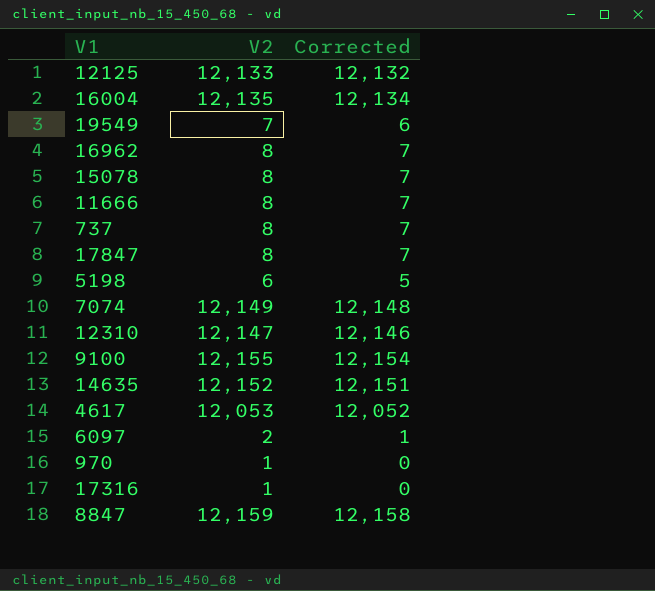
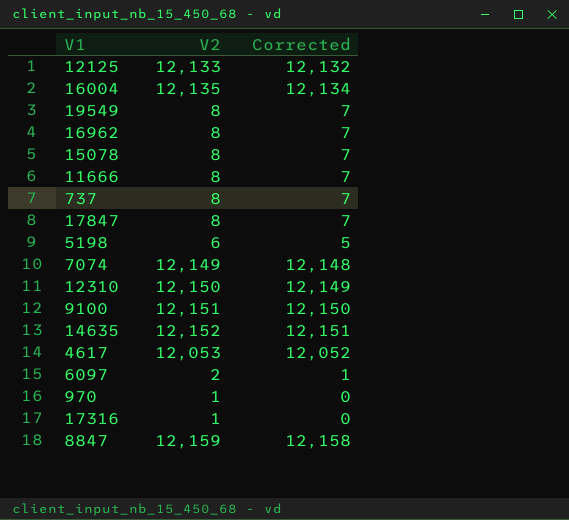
19549 | V2: 7 -> 8
19549 | Corrected: 6 -> 7
12310 | V2: 12,147 -> 12,150
12310 | Corrected: 12,146 -> 12,149
9100 | V2: 12,155 -> 12,151
9100 | Corrected: 12,154 -> 12,150

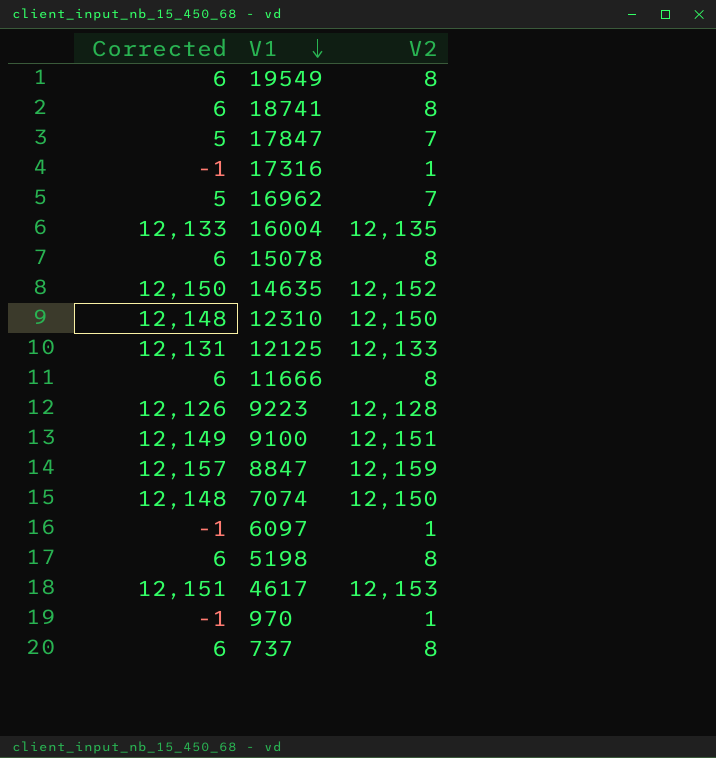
row order: none -> V1 descending
column Corrected | formula: [V2] - 1 -> [V2] - 2
column Corrected | position: 3 -> 1
row 18741: none -> 6 | 8
17847 | V2: 8 -> 7
16962 | V2: 8 -> 7
row 9223: none -> 12,126 | 12,128
7074 | V2: 12,149 -> 12,150
6097 | V2: 2 -> 1
5198 | V2: 6 -> 8
4617 | V2: 12,053 -> 12,153

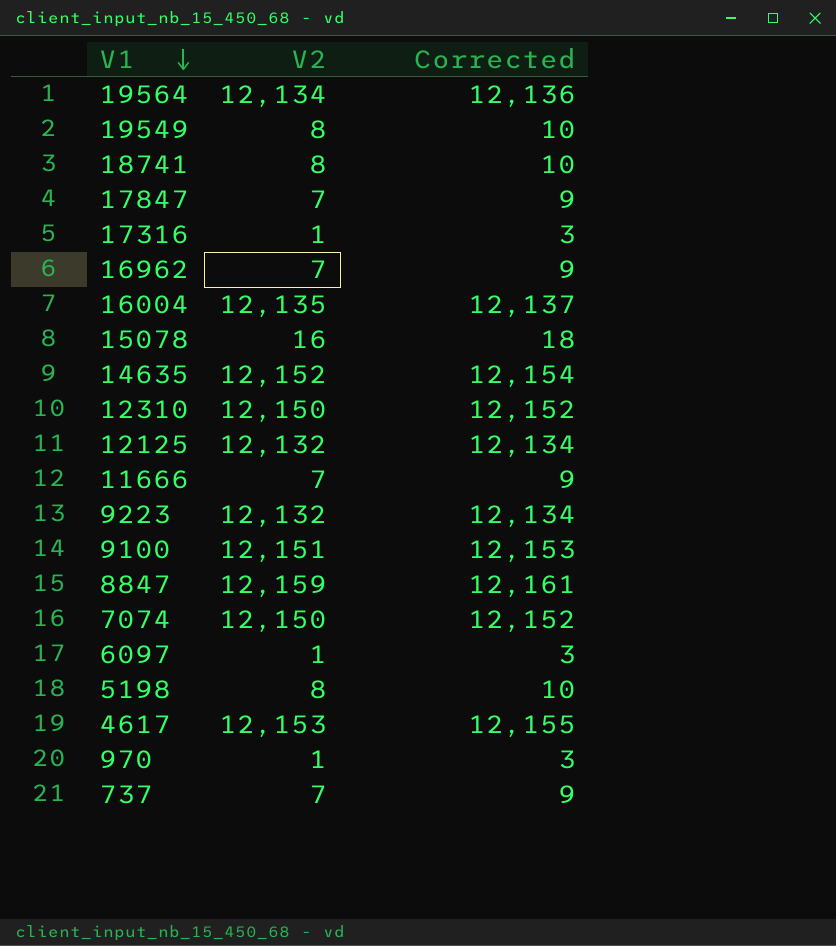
column Corrected | formula: [V2] - 2 -> [V2] + 2
column Corrected | position: 1 -> 3
row 19564: none -> 12,134 | 12,136
15078 | V2: 8 -> 16
12125 | V2: 12,133 -> 12,132
11666 | V2: 8 -> 7
9223 | V2: 12,128 -> 12,132
737 | V2: 8 -> 7

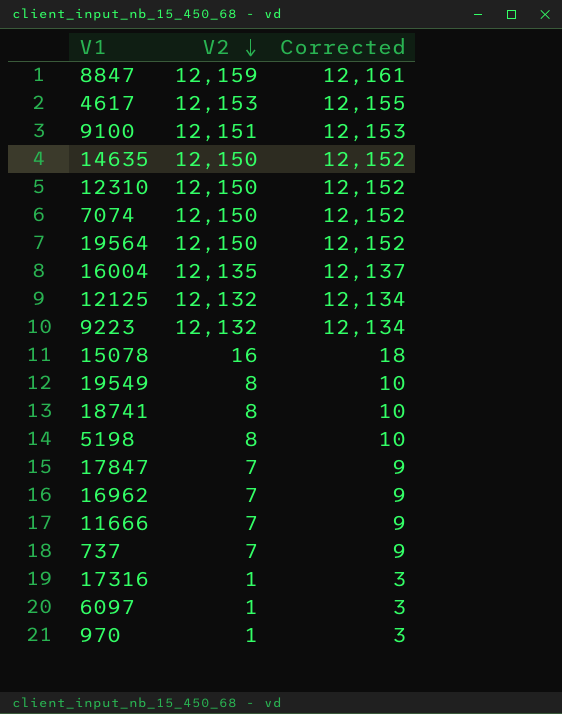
row order: V1 descending -> V2 descending
14635 | V2: 12,152 -> 12,150
14635 | Corrected: 12,154 -> 12,152
19564 | V2: 12,134 -> 12,150
19564 | Corrected: 12,136 -> 12,152

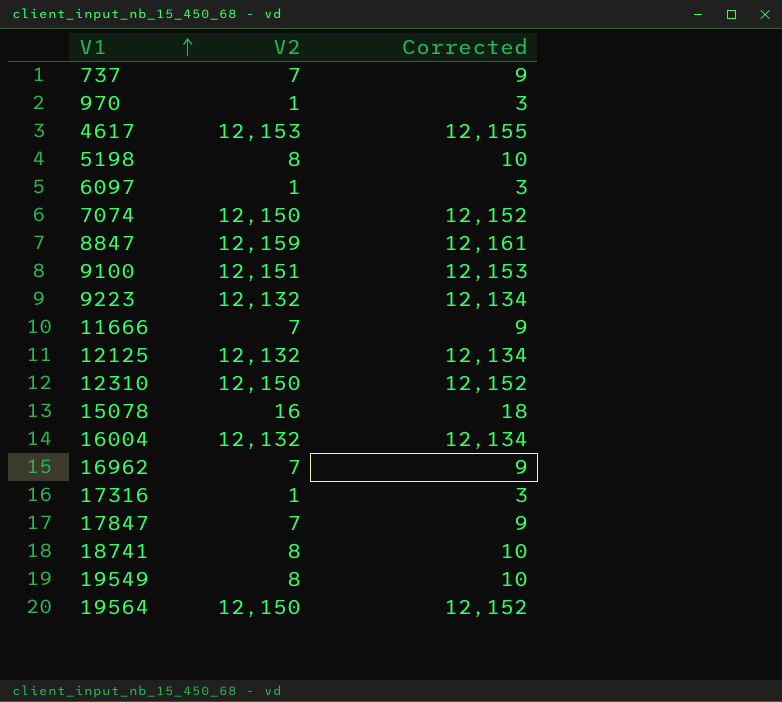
row order: V2 descending -> V1 ascending
row 14635: 12,150 | 12,152 -> none
16004 | V2: 12,135 -> 12,132
16004 | Corrected: 12,137 -> 12,134

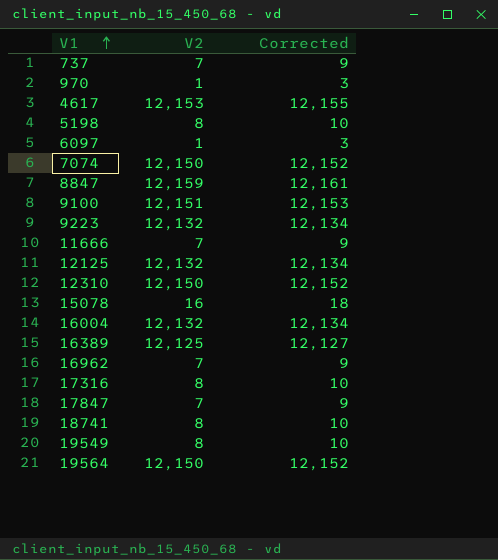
row 16389: none -> 12,125 | 12,127
17316 | V2: 1 -> 8
17316 | Corrected: 3 -> 10

